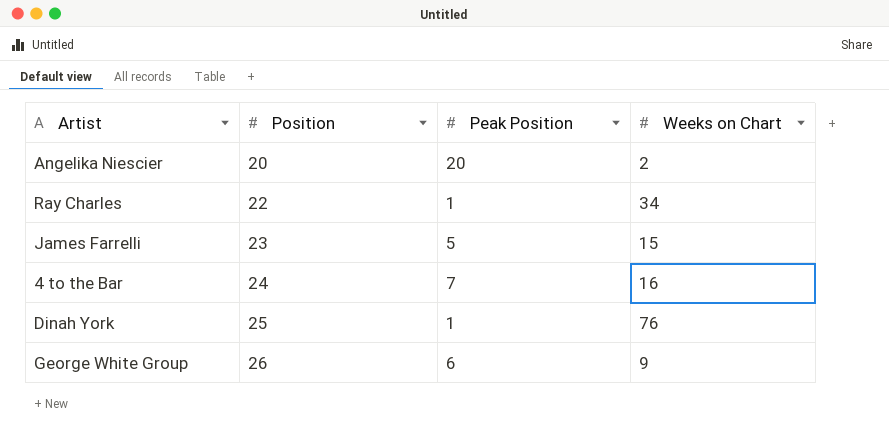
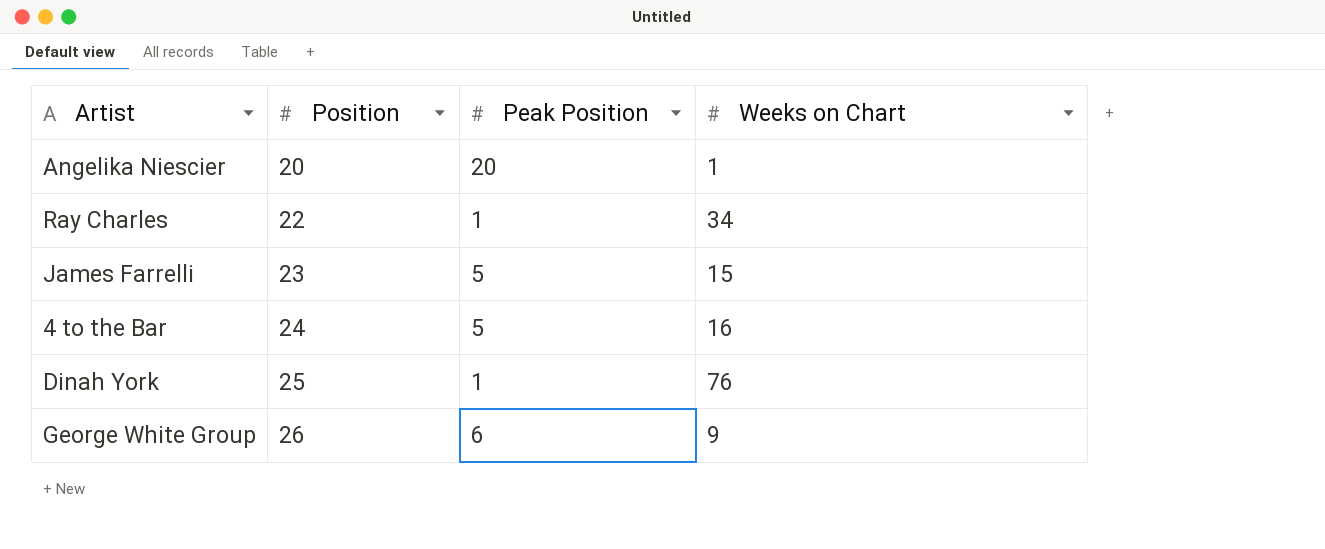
Angelika Niescier | Weeks on Chart: 2 -> 1
4 to the Bar | Peak Position: 7 -> 5

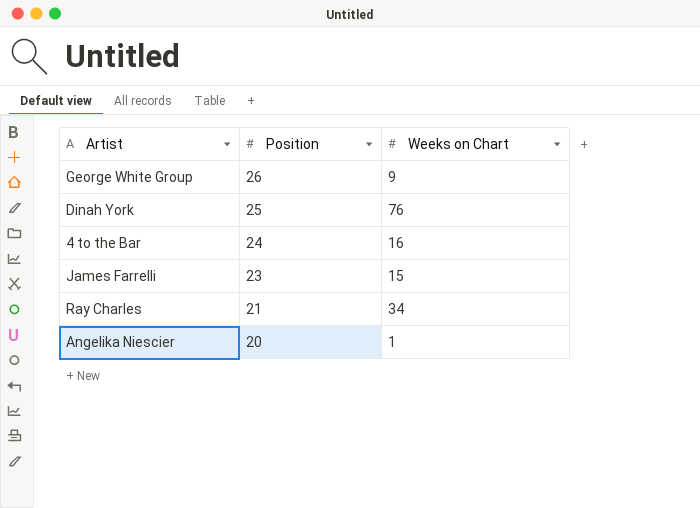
row order: Position ascending -> Position descending
column Peak Position | position: 3 -> none
Ray Charles | Position: 22 -> 21

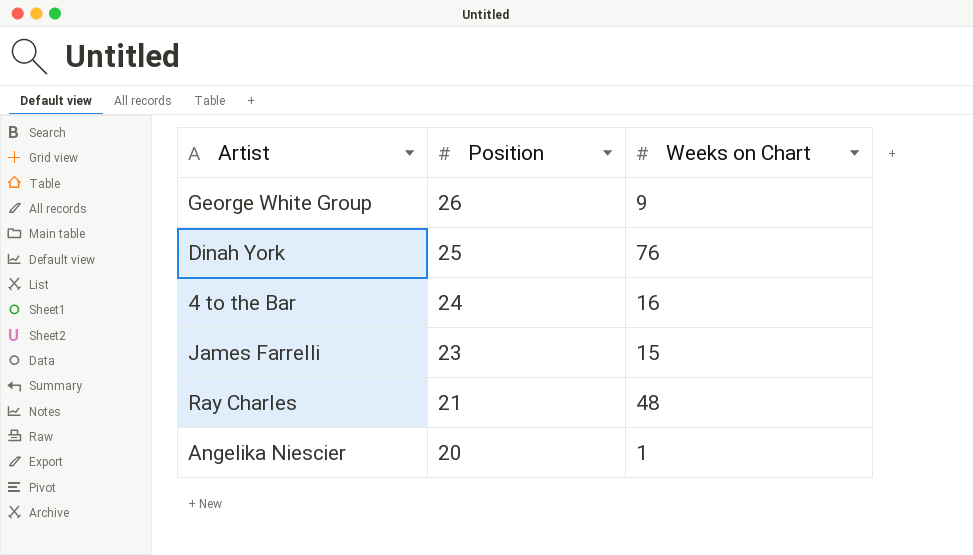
Ray Charles | Weeks on Chart: 34 -> 48

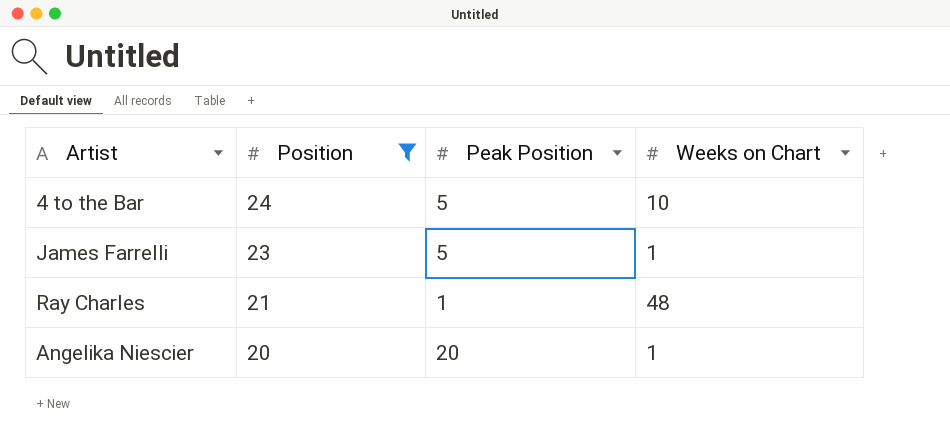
filter: none -> Position <= 24
column Peak Position | position: none -> 3
4 to the Bar | Weeks on Chart: 16 -> 10
James Farrelli | Weeks on Chart: 15 -> 1

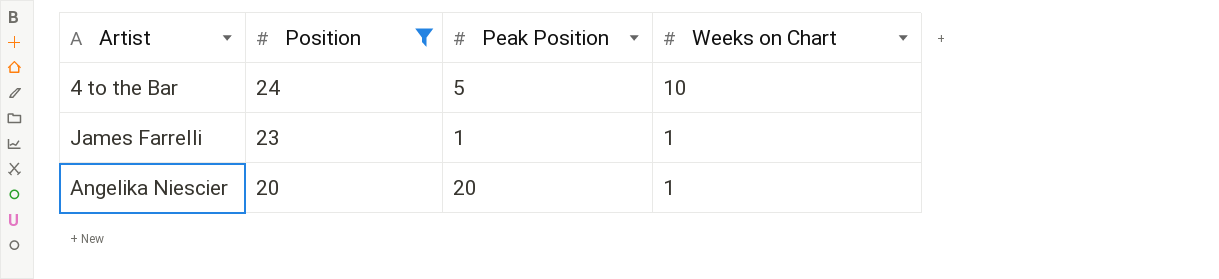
row Ray Charles: 21 | 1 | 48 -> none
James Farrelli | Peak Position: 5 -> 1

